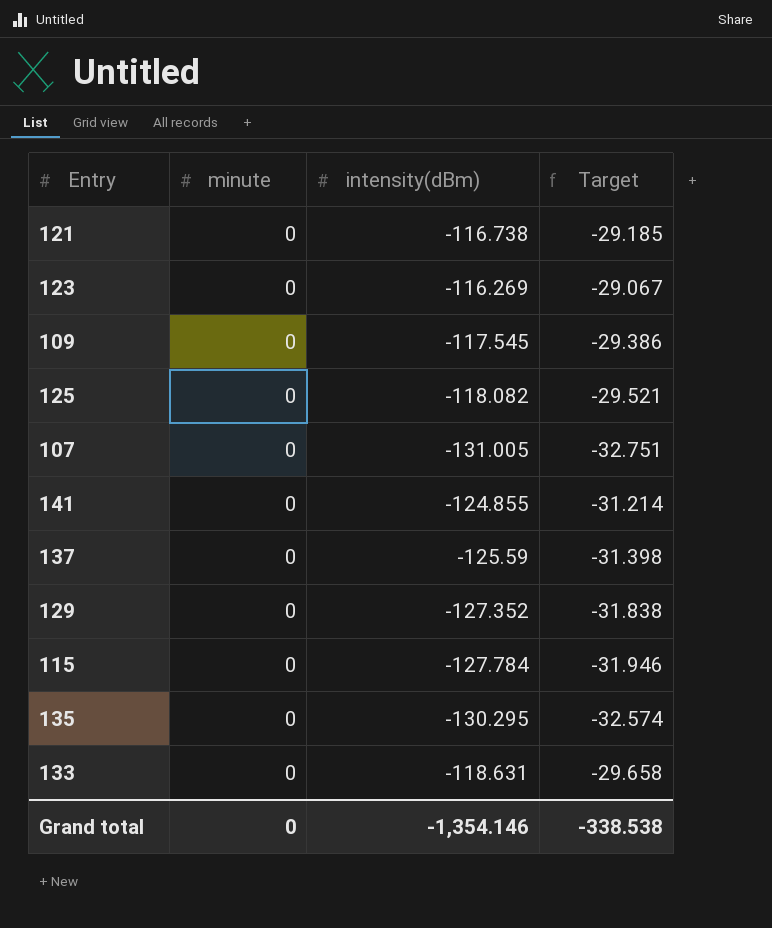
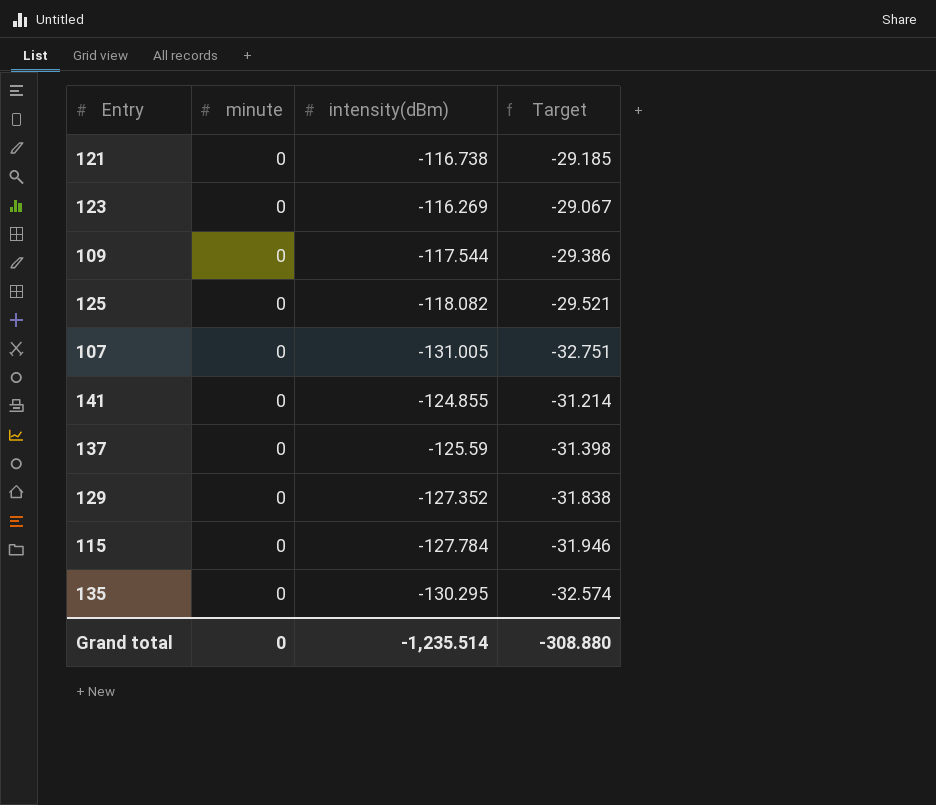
row 133: 0 | -118.631 | -29.658 -> none
109 | intensity(dBm): -117.545 -> -117.544
Grand total | intensity(dBm): -1,354.146 -> -1,235.514
Grand total | Target: -338.538 -> -308.880

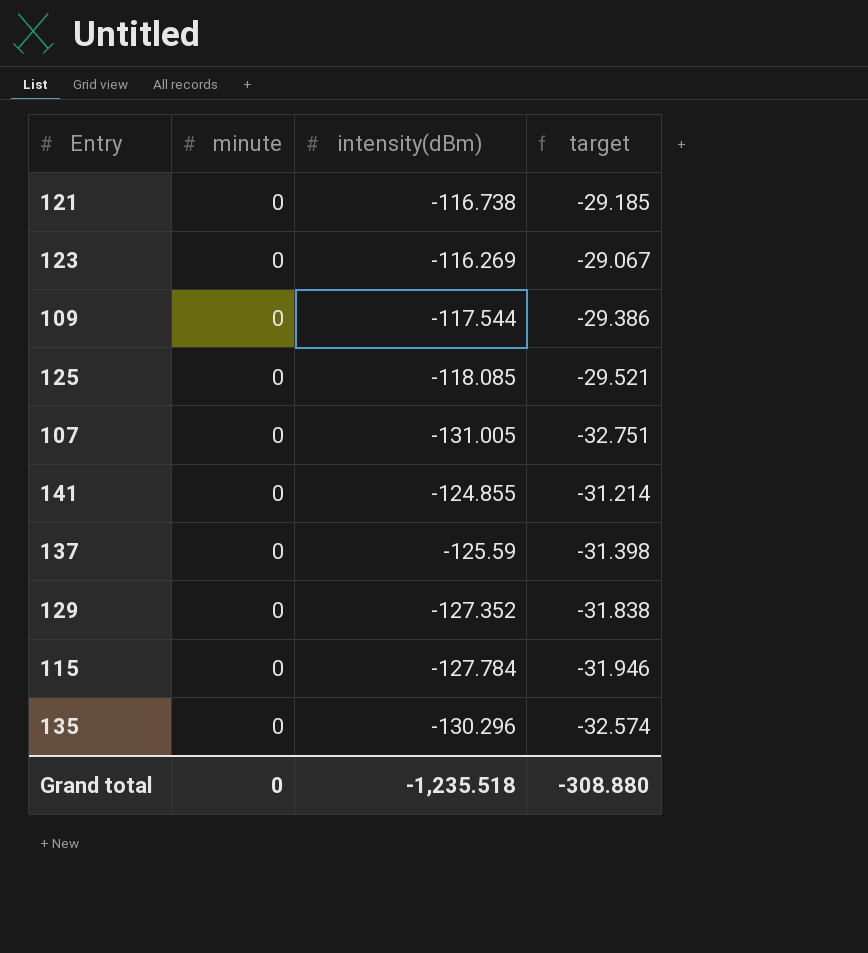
column name: Target -> target
125 | intensity(dBm): -118.082 -> -118.085
135 | intensity(dBm): -130.295 -> -130.296
Grand total | intensity(dBm): -1,235.514 -> -1,235.518

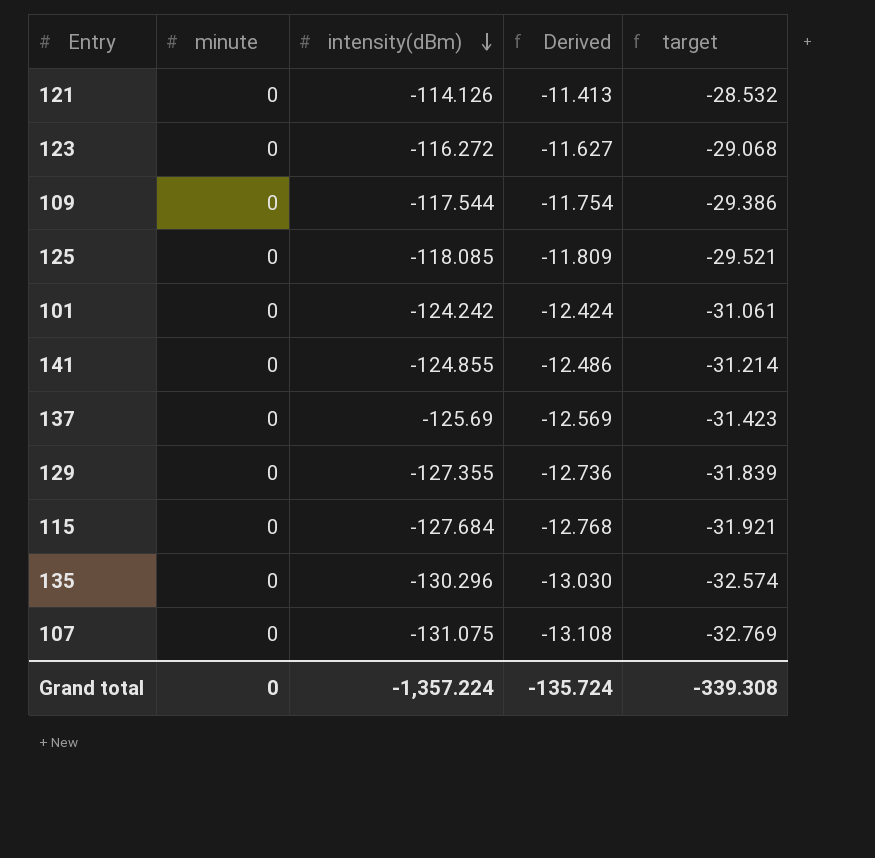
row order: none -> intensity(dBm) descending
column Derived | formula: none -> [intensity(dBm)] * 0.1
121 | intensity(dBm): -116.738 -> -114.126
121 | target: -29.185 -> -28.532
123 | intensity(dBm): -116.269 -> -116.272
123 | target: -29.067 -> -29.068
row 101: none -> 0 | -124.242 | -12.424 | -31.061
137 | intensity(dBm): -125.59 -> -125.69
137 | target: -31.398 -> -31.423
129 | intensity(dBm): -127.352 -> -127.355
129 | target: -31.838 -> -31.839
115 | intensity(dBm): -127.784 -> -127.684
115 | target: -31.946 -> -31.921
107 | intensity(dBm): -131.005 -> -131.075
107 | target: -32.751 -> -32.769
Grand total | intensity(dBm): -1,235.518 -> -1,357.224
Grand total | target: -308.880 -> -339.308

